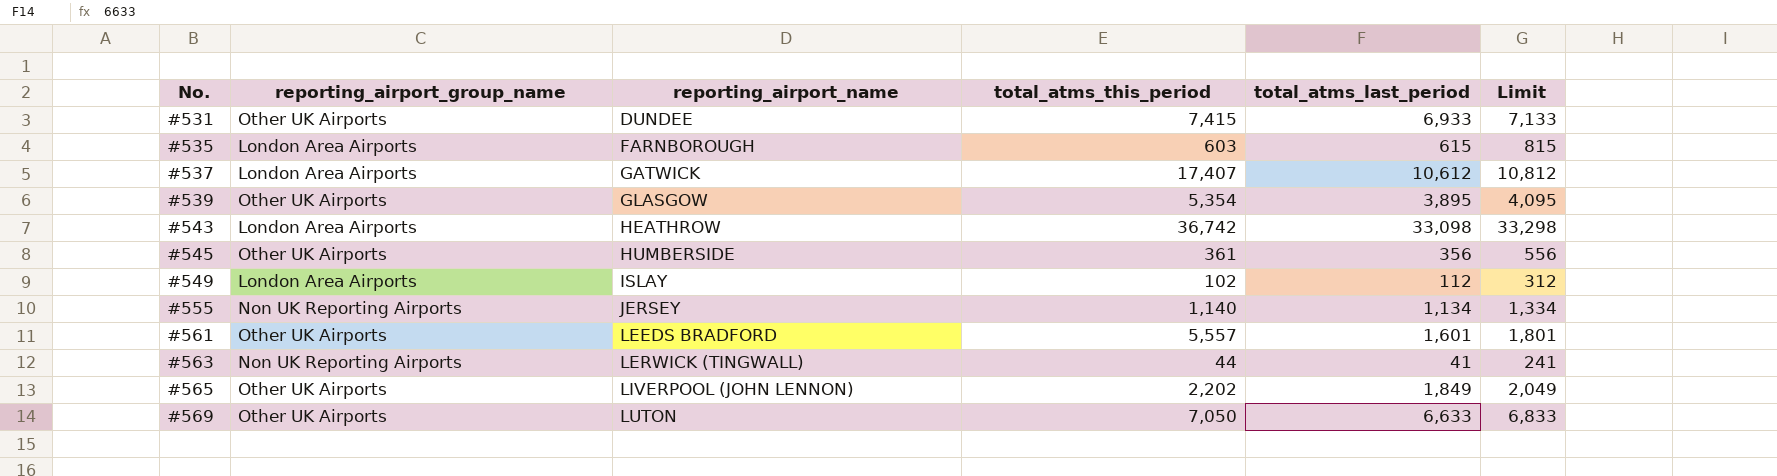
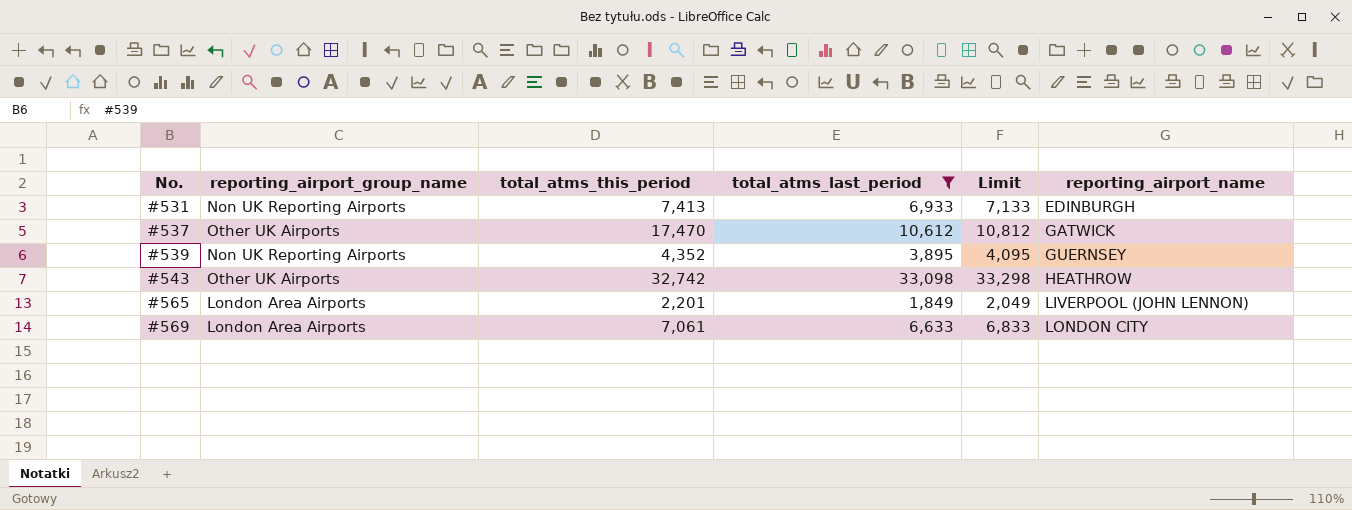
filter: none -> total_atms_last_period >= 1,849
column reporting_airport_name | position: 3 -> 6
#531 | reporting_airport_group_name: Other UK Airports -> Non UK Reporting Airports
#531 | total_atms_this_period: 7,415 -> 7,413
#531 | reporting_airport_name: DUNDEE -> EDINBURGH
#537 | reporting_airport_group_name: London Area Airports -> Other UK Airports
#537 | total_atms_this_period: 17,407 -> 17,470
#539 | reporting_airport_group_name: Other UK Airports -> Non UK Reporting Airports
#539 | total_atms_this_period: 5,354 -> 4,352
#539 | reporting_airport_name: GLASGOW -> GUERNSEY
#543 | reporting_airport_group_name: London Area Airports -> Other UK Airports
#543 | total_atms_this_period: 36,742 -> 32,742
#565 | reporting_airport_group_name: Other UK Airports -> London Area Airports
#565 | total_atms_this_period: 2,202 -> 2,201
#569 | reporting_airport_group_name: Other UK Airports -> London Area Airports
#569 | total_atms_this_period: 7,050 -> 7,061
#569 | reporting_airport_name: LUTON -> LONDON CITY

